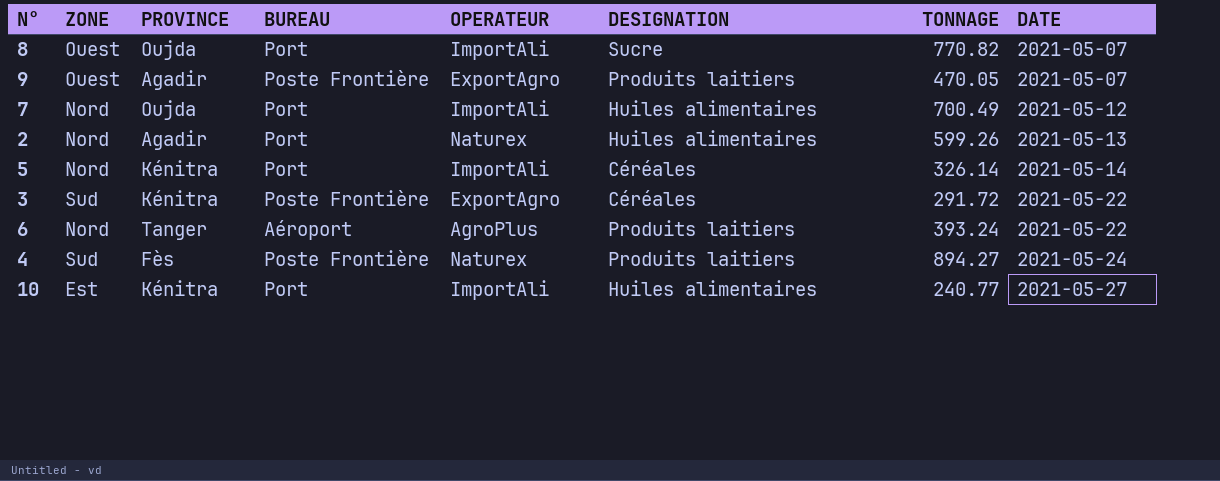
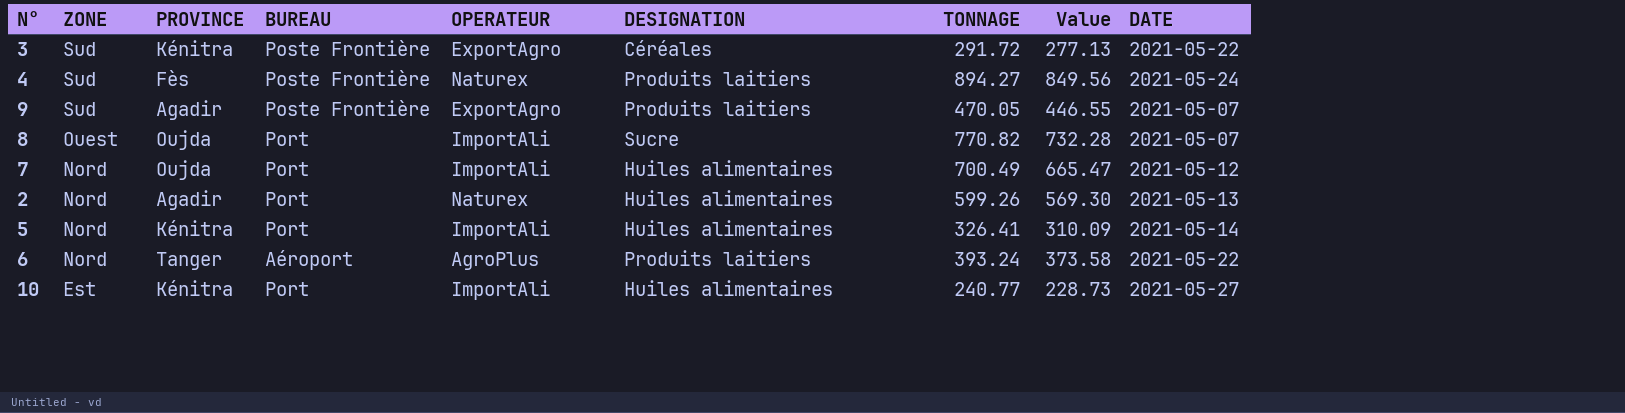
row order: DATE ascending -> ZONE descending
column Value | formula: none -> [TONNAGE] * 0.95
9 | ZONE: Ouest -> Sud
5 | DESIGNATION: Céréales -> Huiles alimentaires
5 | TONNAGE: 326.14 -> 326.41

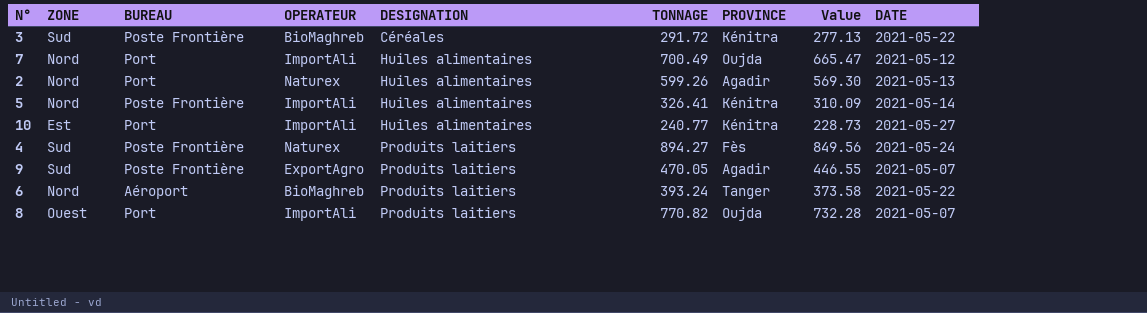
row order: ZONE descending -> DESIGNATION ascending
column PROVINCE | position: 3 -> 7
3 | OPERATEUR: ExportAgro -> BioMaghreb
5 | BUREAU: Port -> Poste Frontière
6 | OPERATEUR: AgroPlus -> BioMaghreb
8 | DESIGNATION: Sucre -> Produits laitiers

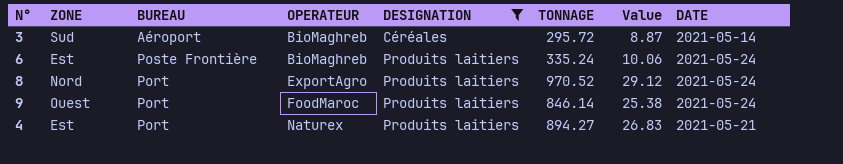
filter: none -> DESIGNATION != Huiles alimentaires
row order: DESIGNATION ascending -> OPERATEUR ascending
column PROVINCE | position: 7 -> none
column Value | formula: [TONNAGE] * 0.95 -> [TONNAGE] * 0.03
3 | BUREAU: Poste Frontière -> Aéroport
3 | TONNAGE: 291.72 -> 295.72
3 | DATE: 2021-05-22 -> 2021-05-14
6 | ZONE: Nord -> Est
6 | BUREAU: Aéroport -> Poste Frontière
6 | TONNAGE: 393.24 -> 335.24
6 | DATE: 2021-05-22 -> 2021-05-24
8 | ZONE: Ouest -> Nord
8 | OPERATEUR: ImportAli -> ExportAgro
8 | TONNAGE: 770.82 -> 970.52
8 | DATE: 2021-05-07 -> 2021-05-24
9 | ZONE: Sud -> Ouest
9 | BUREAU: Poste Frontière -> Port
9 | OPERATEUR: ExportAgro -> FoodMaroc
9 | TONNAGE: 470.05 -> 846.14
9 | DATE: 2021-05-07 -> 2021-05-24
4 | ZONE: Sud -> Est
4 | BUREAU: Poste Frontière -> Port
4 | DATE: 2021-05-24 -> 2021-05-21

